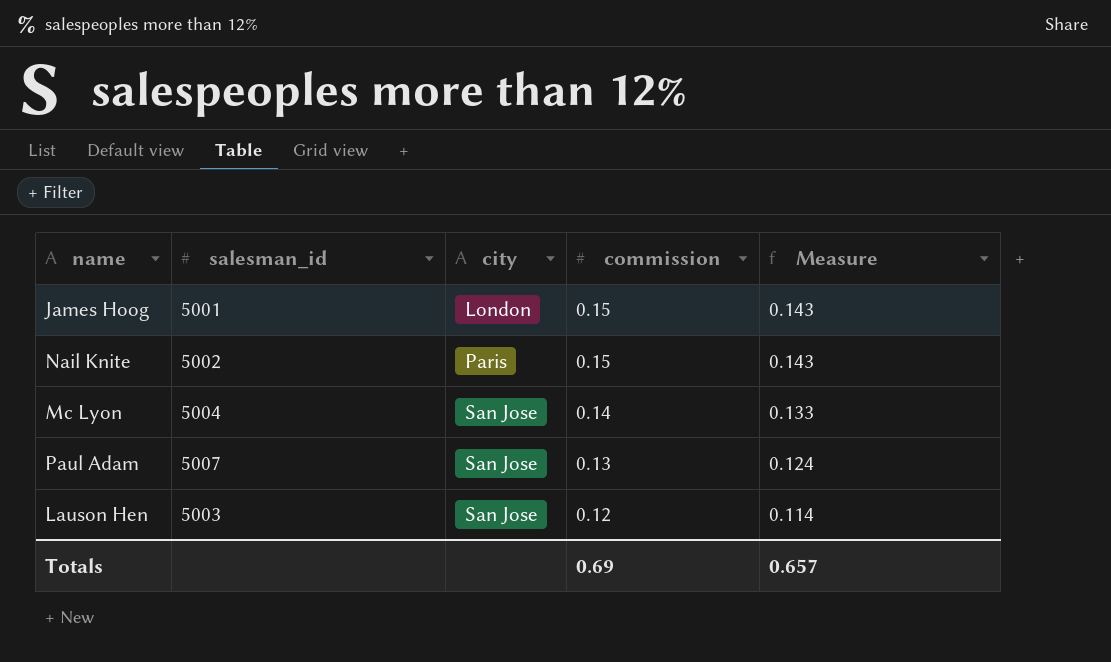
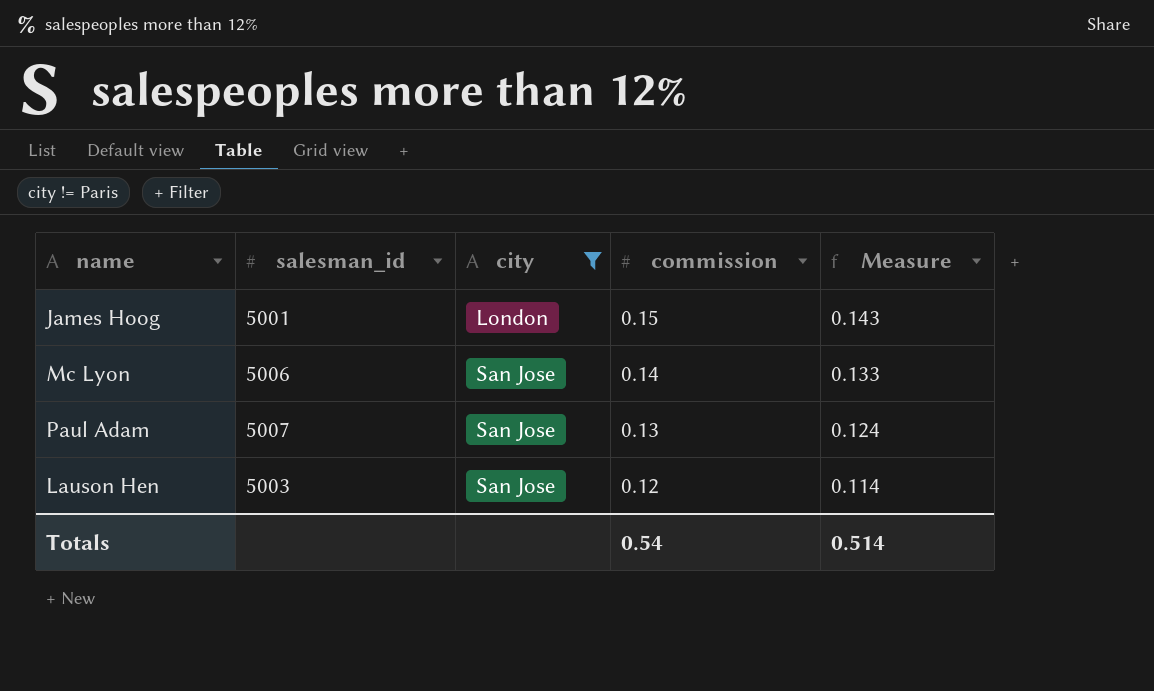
filter: none -> city != Paris
Mc Lyon | salesman_id: 5004 -> 5006
Totals | commission: 0.69 -> 0.54
Totals | Measure: 0.657 -> 0.514

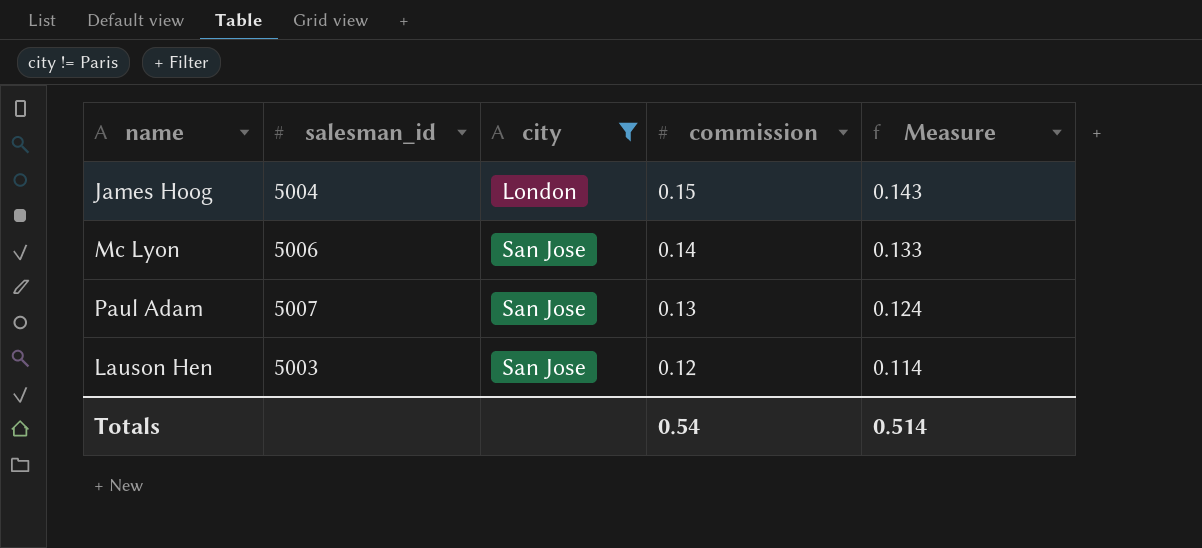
James Hoog | salesman_id: 5001 -> 5004

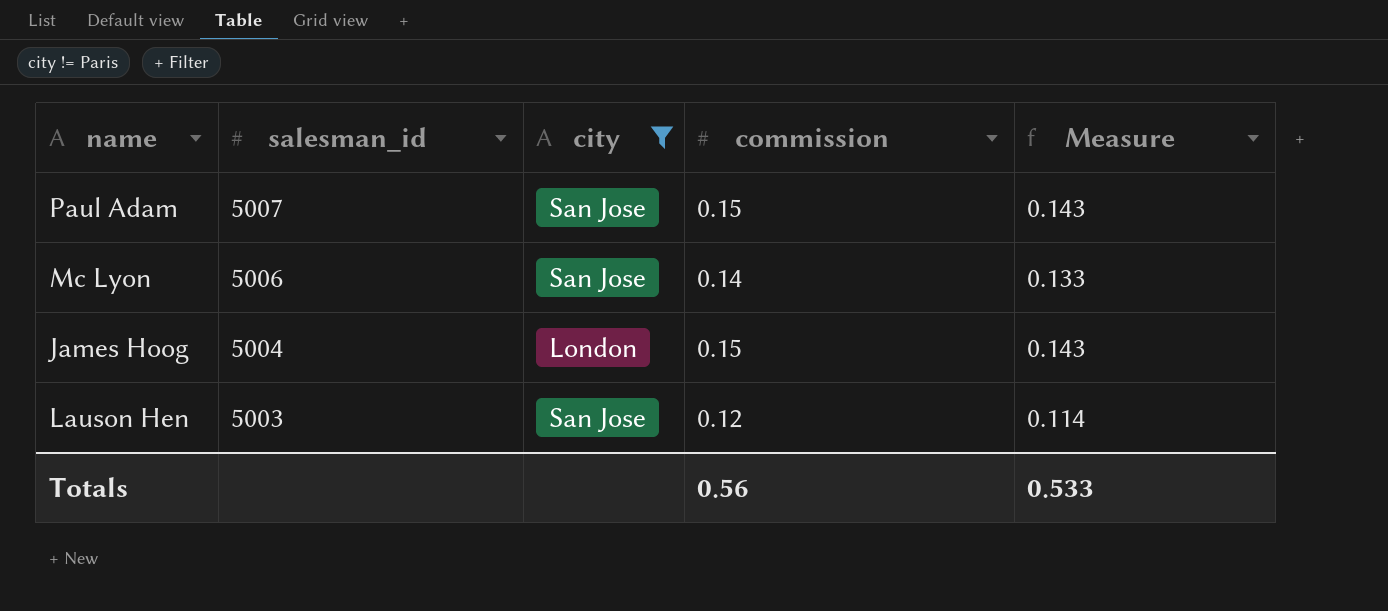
row order: city ascending -> salesman_id descending
Paul Adam | commission: 0.13 -> 0.15
Paul Adam | Measure: 0.124 -> 0.143
Totals | commission: 0.54 -> 0.56
Totals | Measure: 0.514 -> 0.533

